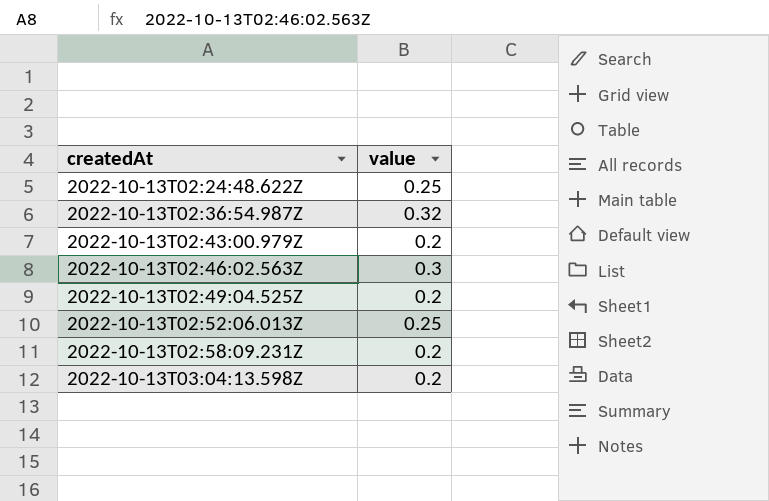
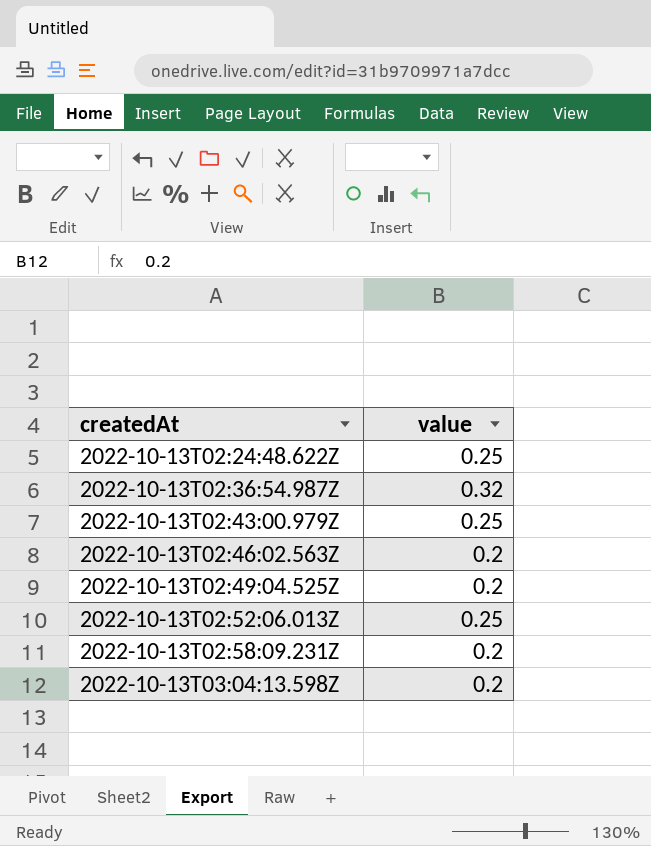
2022-10-13T02:43:00.979Z | value: 0.2 -> 0.25
2022-10-13T02:46:02.563Z | value: 0.3 -> 0.2

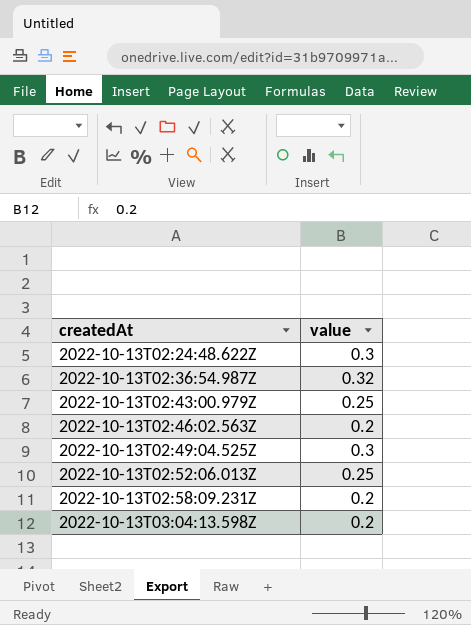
2022-10-13T02:24:48.622Z | value: 0.25 -> 0.3
2022-10-13T02:49:04.525Z | value: 0.2 -> 0.3

